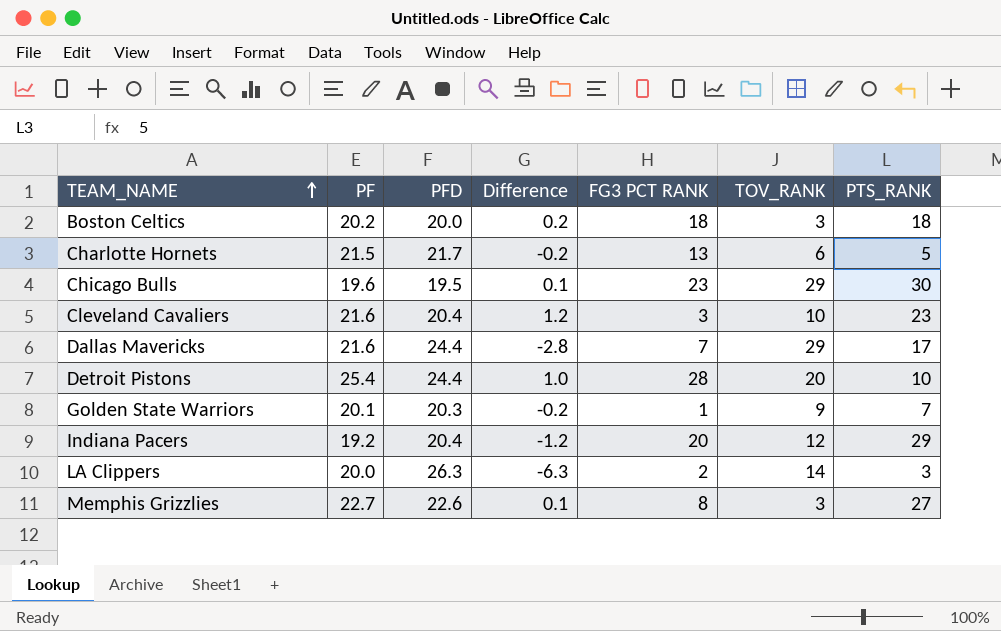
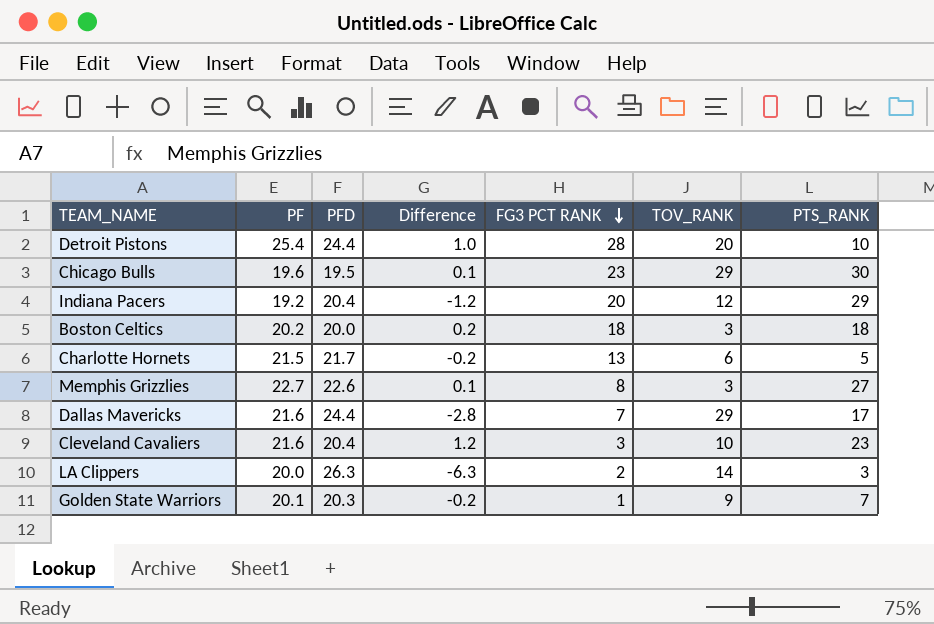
row order: TEAM_NAME ascending -> FG3 PCT RANK descending

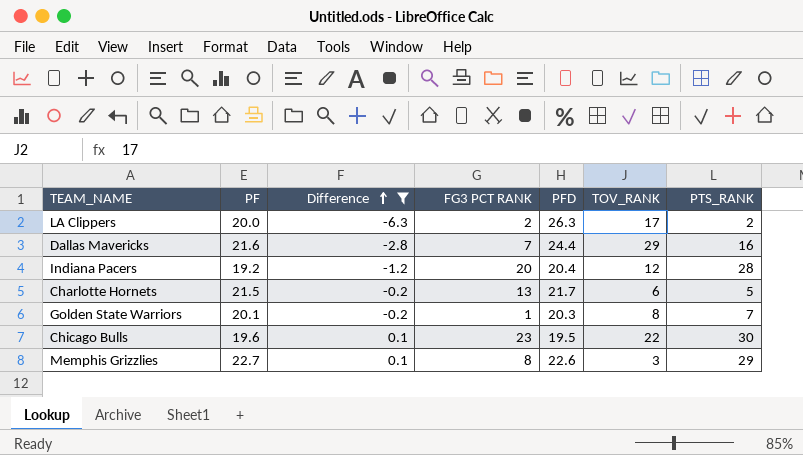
filter: none -> Difference <= 0.1
row order: FG3 PCT RANK descending -> Difference ascending
column PFD | position: 3 -> 5
LA Clippers | TOV_RANK: 14 -> 17
LA Clippers | PTS_RANK: 3 -> 2
Dallas Mavericks | PTS_RANK: 17 -> 16
Indiana Pacers | PTS_RANK: 29 -> 28
Golden State Warriors | TOV_RANK: 9 -> 8
Chicago Bulls | TOV_RANK: 29 -> 22
Memphis Grizzlies | PTS_RANK: 27 -> 29

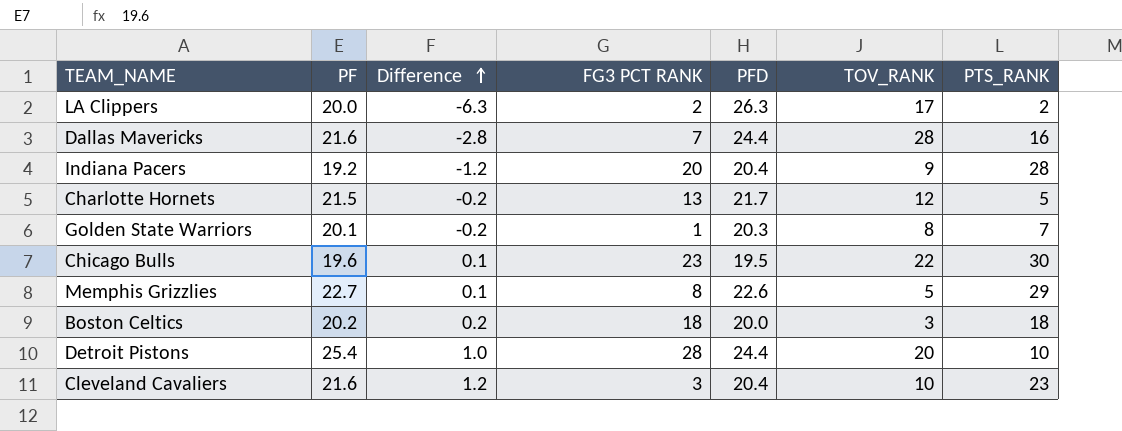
filter: Difference <= 0.1 -> none
Dallas Mavericks | TOV_RANK: 29 -> 28
Indiana Pacers | TOV_RANK: 12 -> 9
Charlotte Hornets | TOV_RANK: 6 -> 12
Memphis Grizzlies | TOV_RANK: 3 -> 5

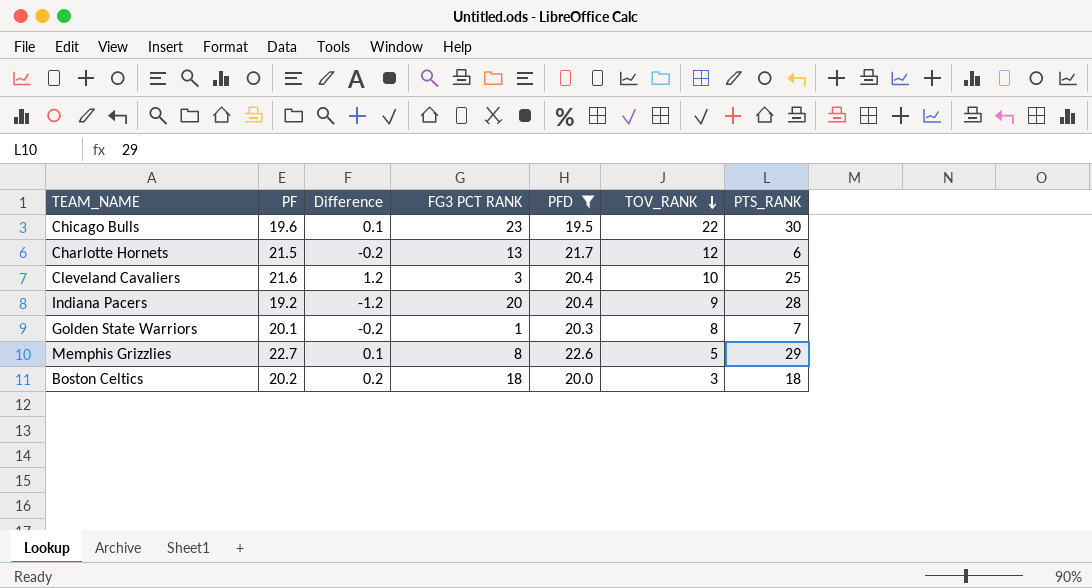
filter: none -> PFD <= 22.6
row order: Difference ascending -> TOV_RANK descending
Charlotte Hornets | PTS_RANK: 5 -> 6
Cleveland Cavaliers | PTS_RANK: 23 -> 25

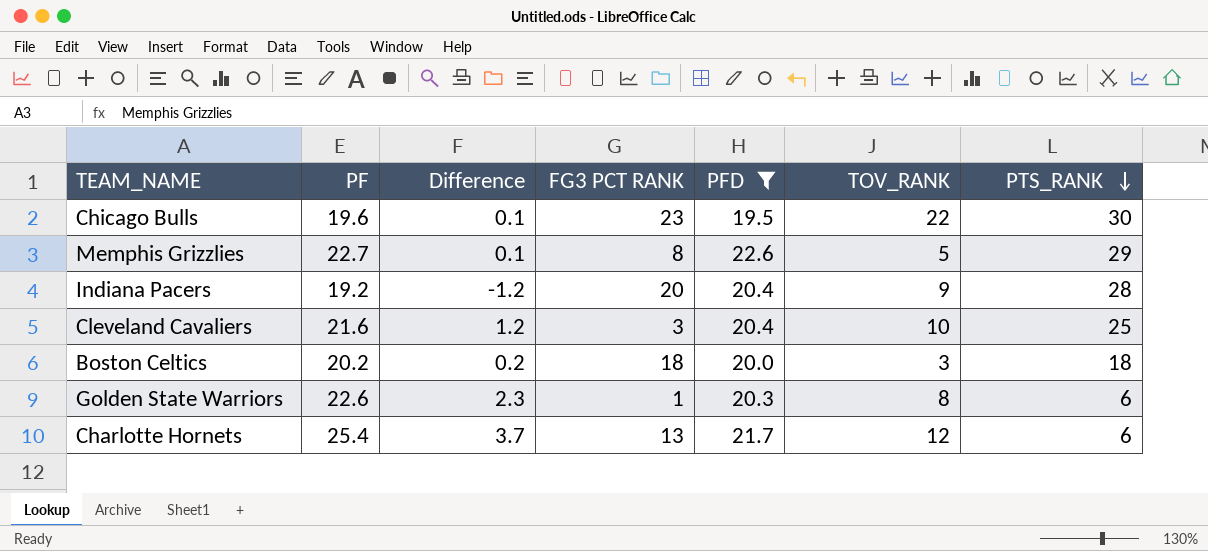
row order: TOV_RANK descending -> PTS_RANK descending
Golden State Warriors | PF: 20.1 -> 22.6
Golden State Warriors | Difference: -0.2 -> 2.3
Golden State Warriors | PTS_RANK: 7 -> 6
Charlotte Hornets | PF: 21.5 -> 25.4
Charlotte Hornets | Difference: -0.2 -> 3.7

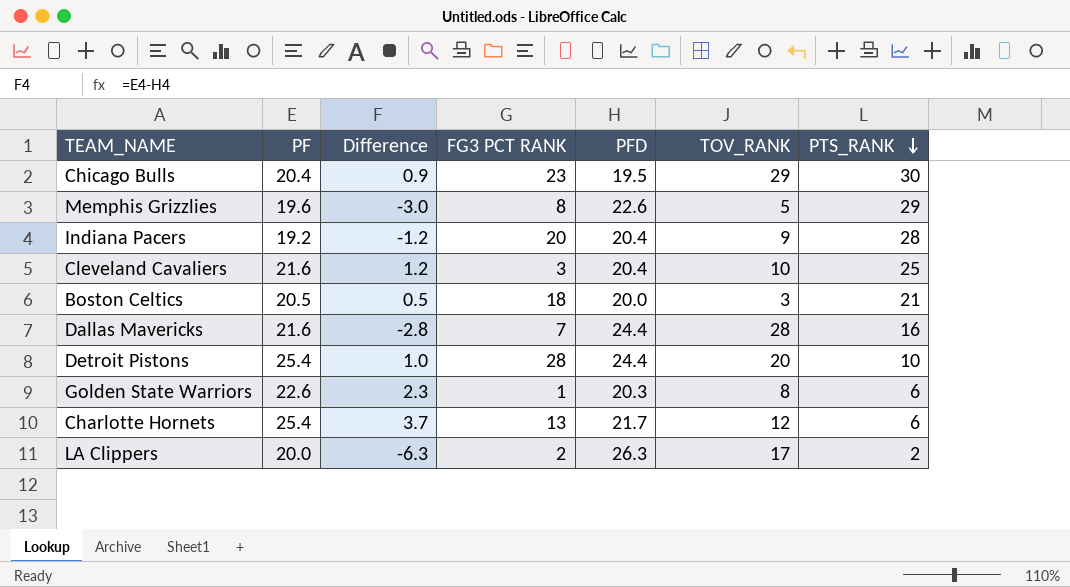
filter: PFD <= 22.6 -> none
Chicago Bulls | PF: 19.6 -> 20.4
Chicago Bulls | Difference: 0.1 -> 0.9
Chicago Bulls | TOV_RANK: 22 -> 29
Memphis Grizzlies | PF: 22.7 -> 19.6
Memphis Grizzlies | Difference: 0.1 -> -3.0
Boston Celtics | PF: 20.2 -> 20.5
Boston Celtics | Difference: 0.2 -> 0.5
Boston Celtics | PTS_RANK: 18 -> 21

